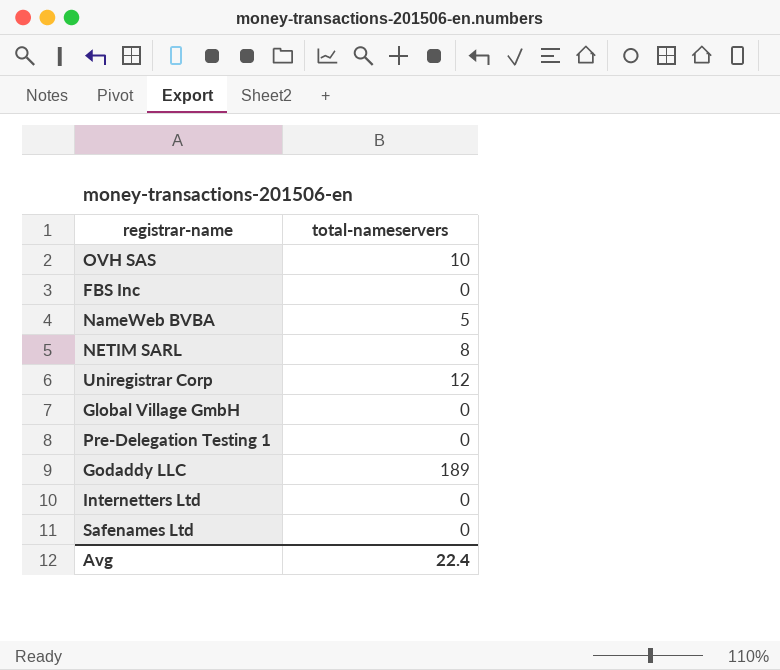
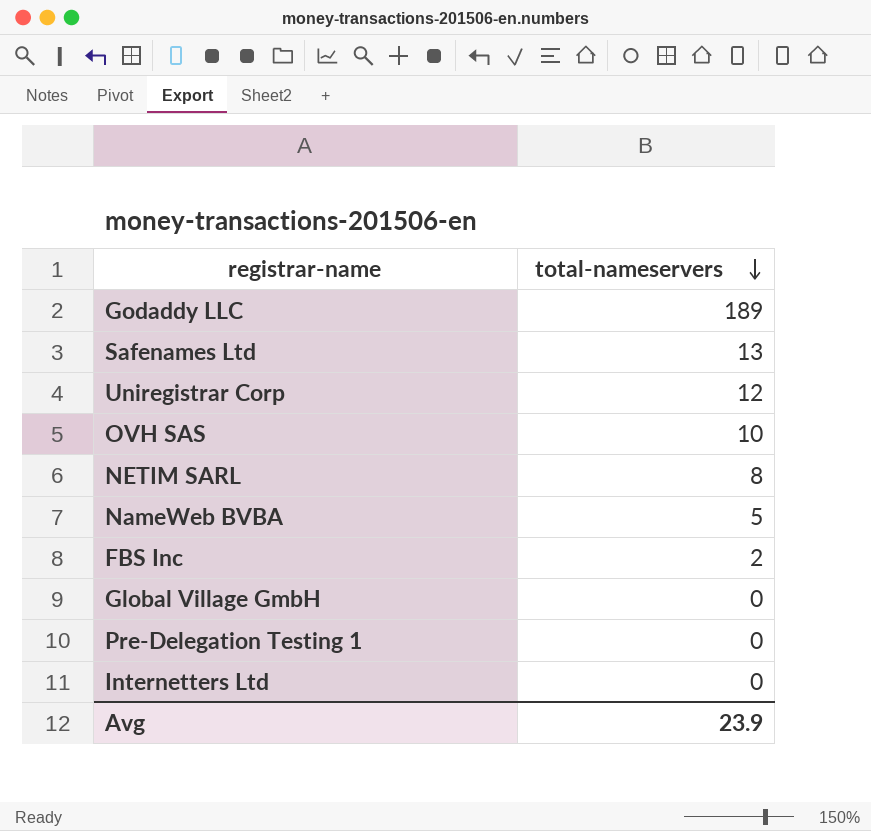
row order: none -> total-nameservers descending
Safenames Ltd | total-nameservers: 0 -> 13
FBS Inc | total-nameservers: 0 -> 2
Avg | total-nameservers: 22.4 -> 23.9

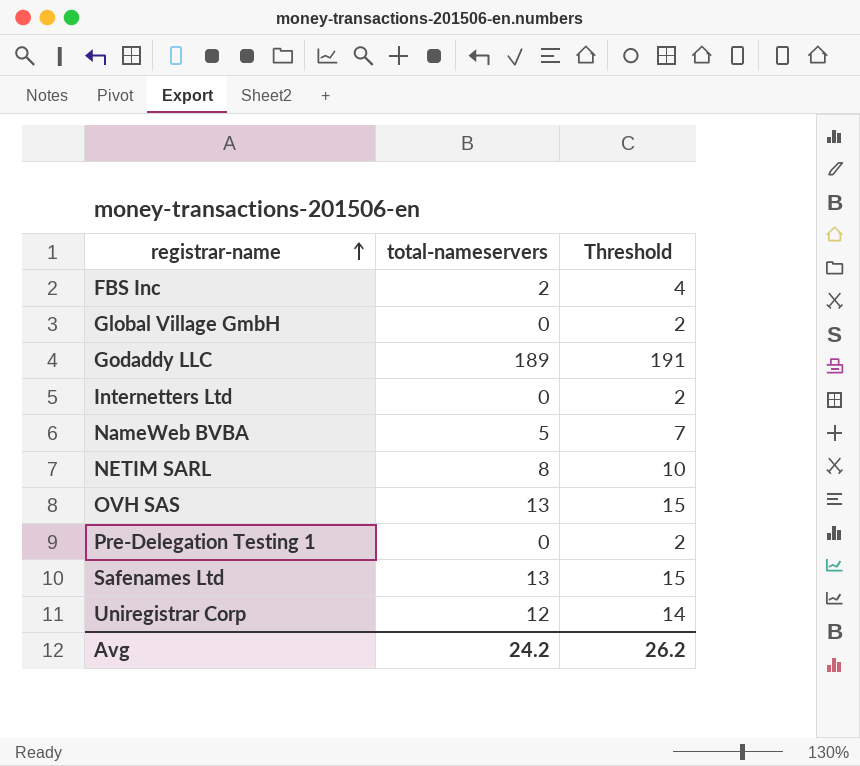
row order: total-nameservers descending -> registrar-name ascending
column Threshold | formula: none -> [total-nameservers] + 2
OVH SAS | total-nameservers: 10 -> 13
Avg | total-nameservers: 23.9 -> 24.2

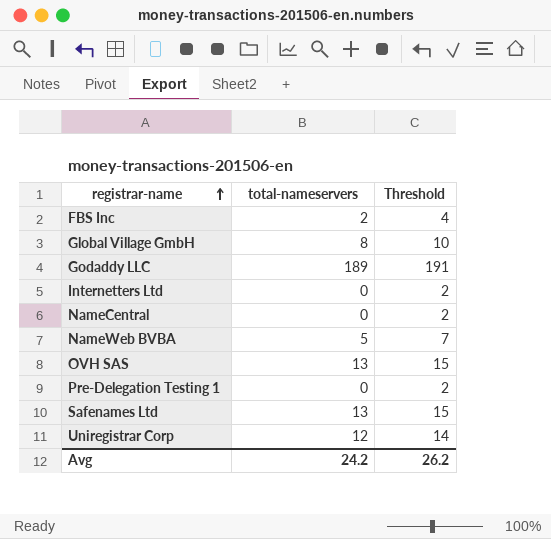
row NETIM SARL: 8 | 10 -> none
Global Village GmbH | total-nameservers: 0 -> 8
Global Village GmbH | Threshold: 2 -> 10
row NameCentral: none -> 0 | 2

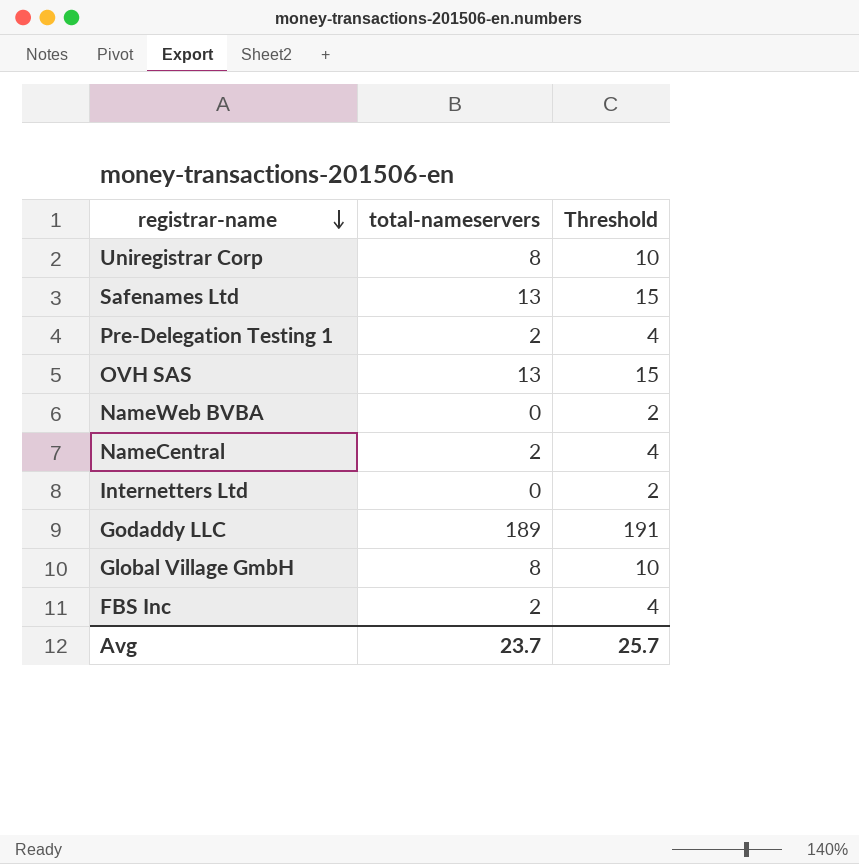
row order: registrar-name ascending -> registrar-name descending
Uniregistrar Corp | total-nameservers: 12 -> 8
Uniregistrar Corp | Threshold: 14 -> 10
Pre-Delegation Testing 1 | total-nameservers: 0 -> 2
Pre-Delegation Testing 1 | Threshold: 2 -> 4
NameWeb BVBA | total-nameservers: 5 -> 0
NameWeb BVBA | Threshold: 7 -> 2
NameCentral | total-nameservers: 0 -> 2
NameCentral | Threshold: 2 -> 4
Avg | total-nameservers: 24.2 -> 23.7
Avg | Threshold: 26.2 -> 25.7

